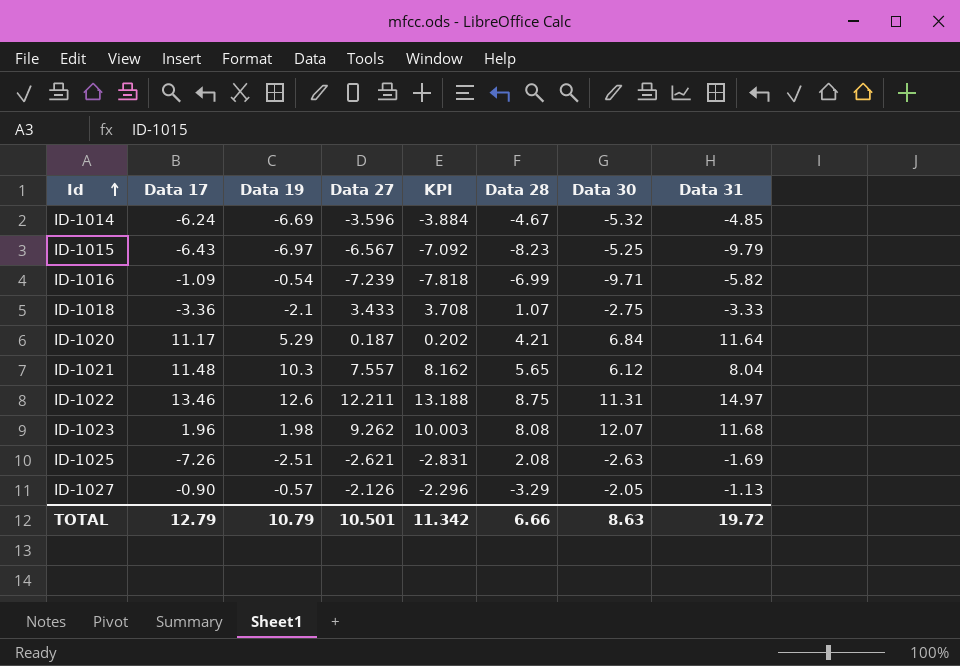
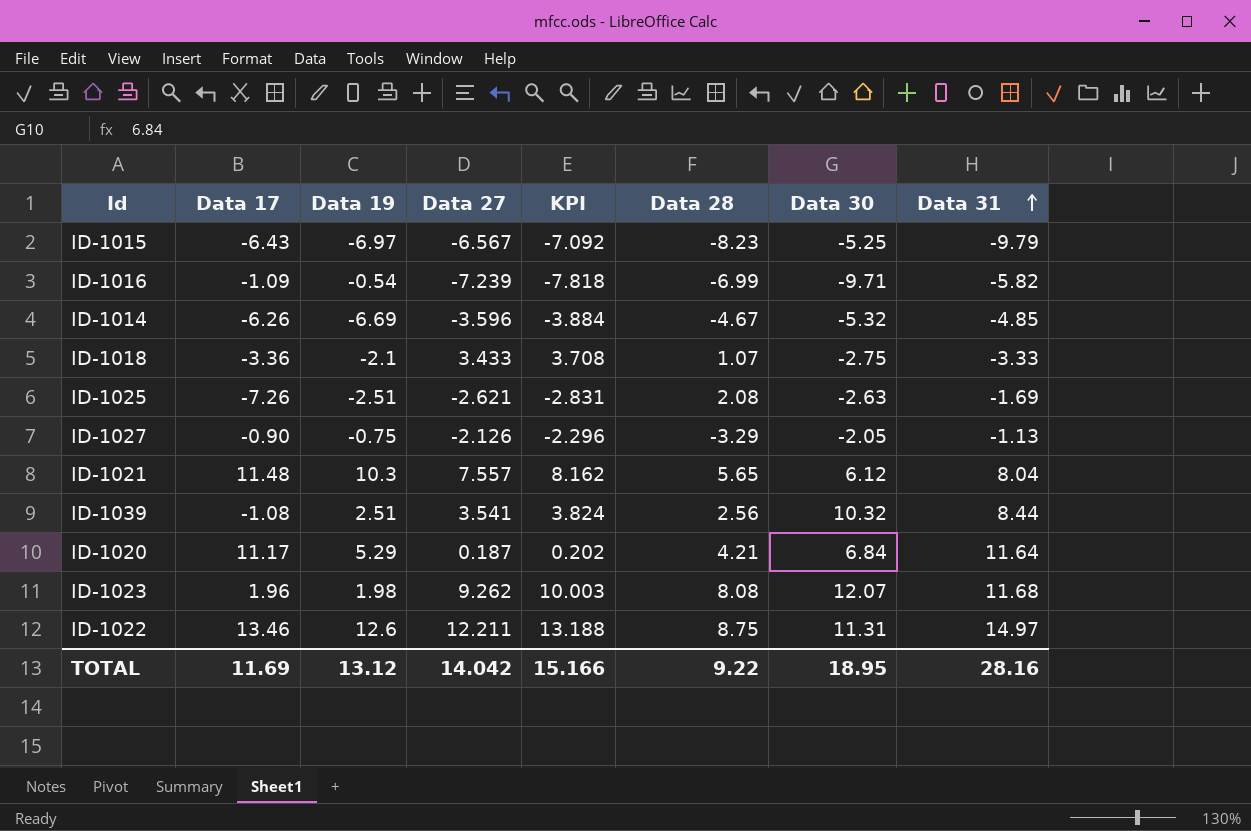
row order: Id ascending -> Data 31 ascending
ID-1014 | Data 17: -6.24 -> -6.26
ID-1027 | Data 19: -0.57 -> -0.75
row ID-1039: none -> -1.08 | 2.51 | 3.541 | 3.824 | 2.56 | 10.32 | 8.44
TOTAL | Data 17: 12.79 -> 11.69
TOTAL | Data 19: 10.79 -> 13.12
TOTAL | Data 27: 10.501 -> 14.042
TOTAL | KPI: 11.342 -> 15.166
TOTAL | Data 28: 6.66 -> 9.22
TOTAL | Data 30: 8.63 -> 18.95
TOTAL | Data 31: 19.72 -> 28.16

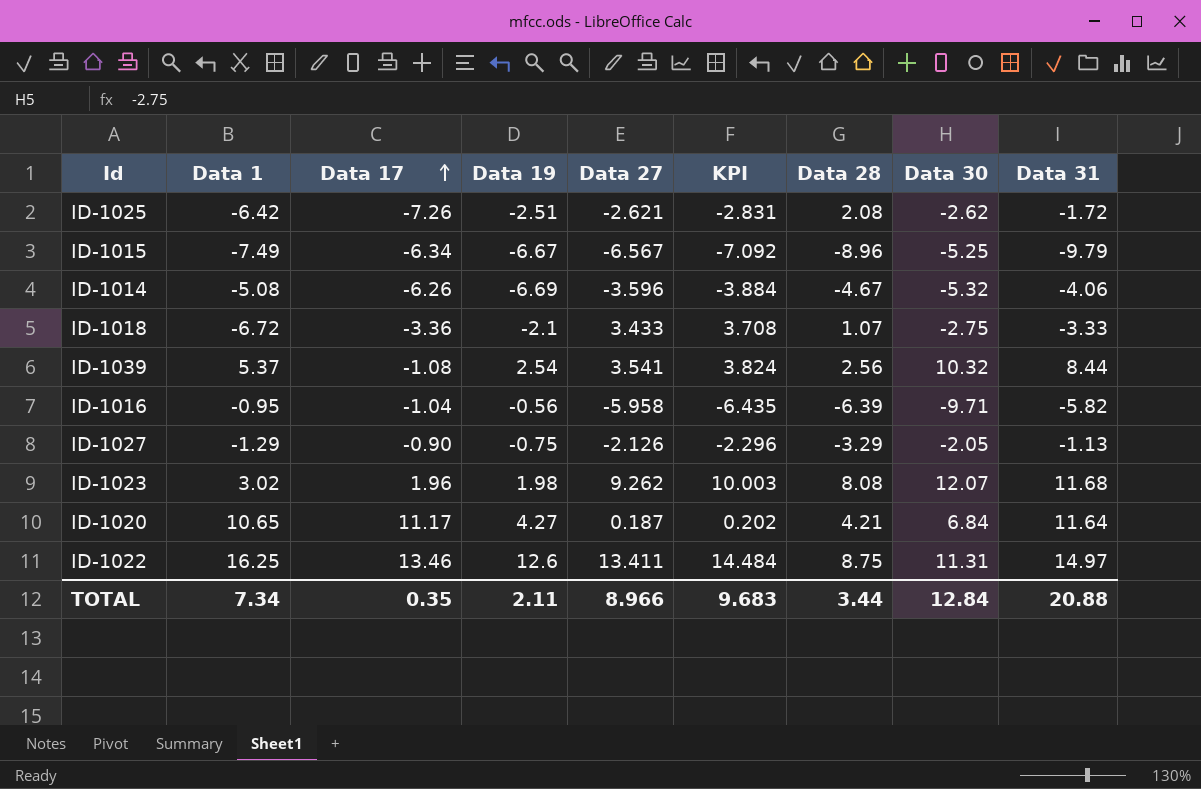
row order: Data 31 ascending -> Data 17 ascending
column Data 1 | position: none -> 2
row ID-1021: 11.48 | 10.3 | 7.557 | 8.162 | 5.65 | 6.12 | 8.04 -> none
ID-1025 | Data 30: -2.63 -> -2.62
ID-1025 | Data 31: -1.69 -> -1.72
ID-1015 | Data 17: -6.43 -> -6.34
ID-1015 | Data 19: -6.97 -> -6.67
ID-1015 | Data 28: -8.23 -> -8.96
ID-1014 | Data 31: -4.85 -> -4.06
ID-1039 | Data 19: 2.51 -> 2.54
ID-1016 | Data 17: -1.09 -> -1.04
ID-1016 | Data 19: -0.54 -> -0.56
ID-1016 | Data 27: -7.239 -> -5.958
ID-1016 | KPI: -7.818 -> -6.435
ID-1016 | Data 28: -6.99 -> -6.39
ID-1020 | Data 19: 5.29 -> 4.27
ID-1022 | Data 27: 12.211 -> 13.411
ID-1022 | KPI: 13.188 -> 14.484
TOTAL | Data 17: 11.69 -> 0.35
TOTAL | Data 19: 13.12 -> 2.11
TOTAL | Data 27: 14.042 -> 8.966
TOTAL | KPI: 15.166 -> 9.683
TOTAL | Data 28: 9.22 -> 3.44
TOTAL | Data 30: 18.95 -> 12.84
TOTAL | Data 31: 28.16 -> 20.88

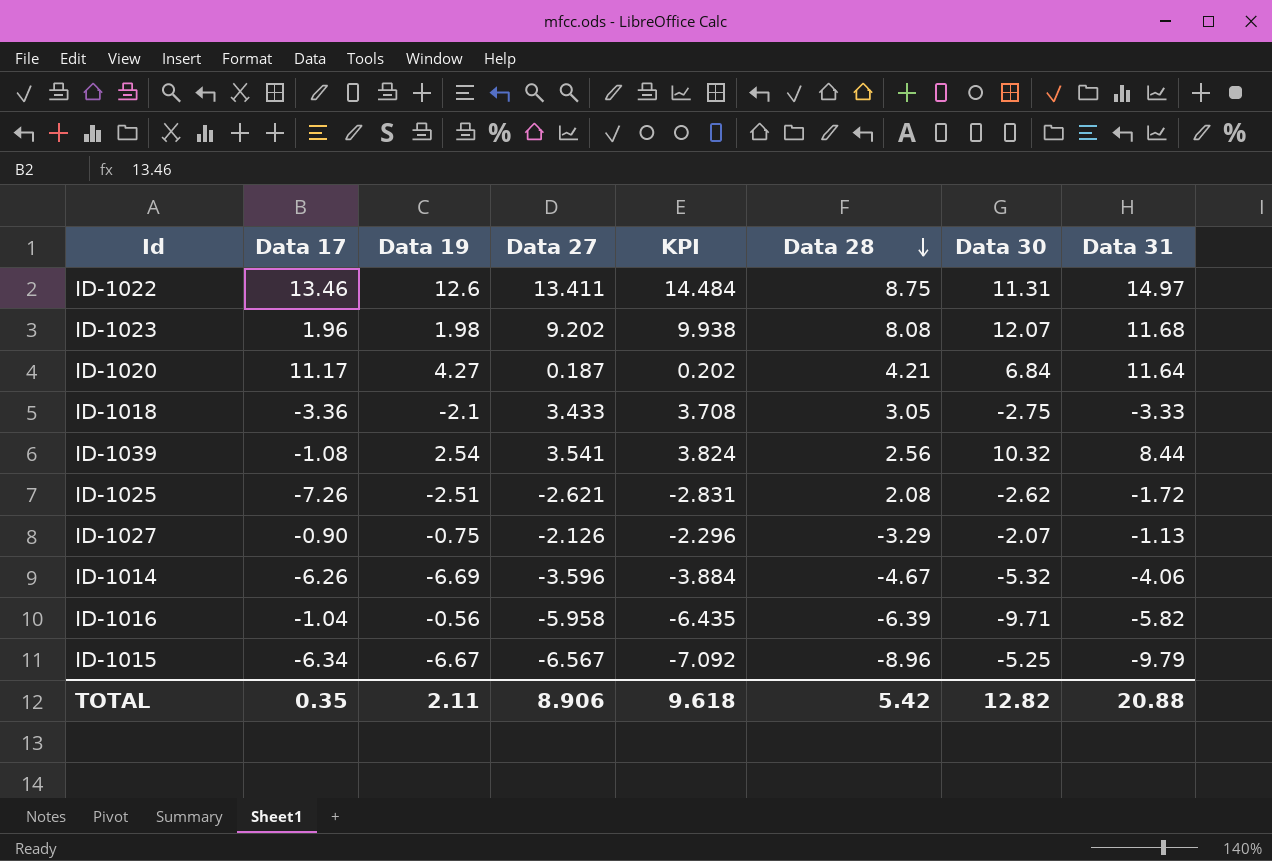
row order: Data 17 ascending -> Data 28 descending
column Data 1 | position: 2 -> none
ID-1023 | Data 27: 9.262 -> 9.202
ID-1023 | KPI: 10.003 -> 9.938
ID-1018 | Data 28: 1.07 -> 3.05
ID-1027 | Data 30: -2.05 -> -2.07
TOTAL | Data 27: 8.966 -> 8.906
TOTAL | KPI: 9.683 -> 9.618
TOTAL | Data 28: 3.44 -> 5.42
TOTAL | Data 30: 12.84 -> 12.82

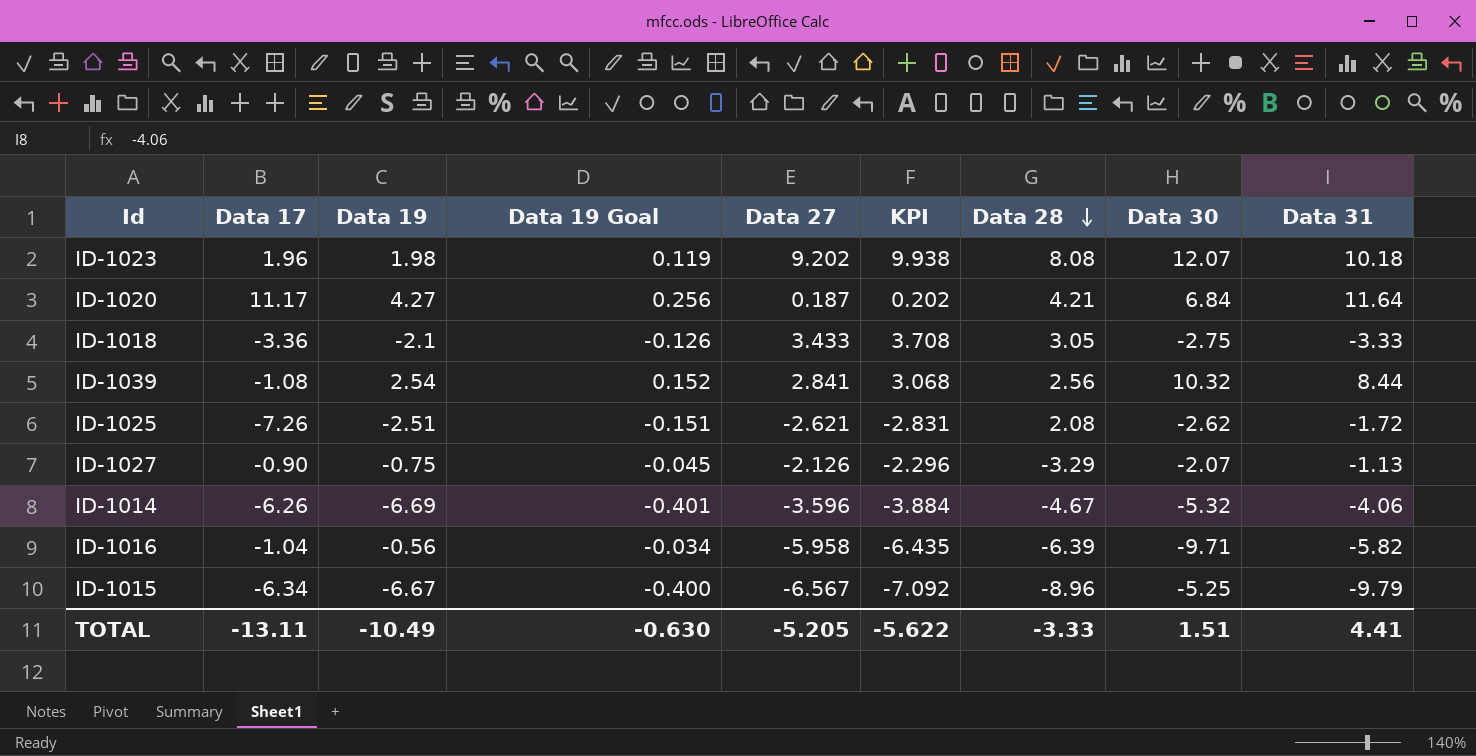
column Data 19 Goal | formula: none -> [Data 19] * 0.06
row ID-1022: 13.46 | 12.6 | 13.411 | 14.484 | 8.75 | 11.31 | 14.97 -> none
ID-1023 | Data 31: 11.68 -> 10.18
ID-1039 | Data 27: 3.541 -> 2.841
ID-1039 | KPI: 3.824 -> 3.068
TOTAL | Data 17: 0.35 -> -13.11
TOTAL | Data 19: 2.11 -> -10.49
TOTAL | Data 27: 8.906 -> -5.205
TOTAL | KPI: 9.618 -> -5.622
TOTAL | Data 28: 5.42 -> -3.33
TOTAL | Data 30: 12.82 -> 1.51
TOTAL | Data 31: 20.88 -> 4.41

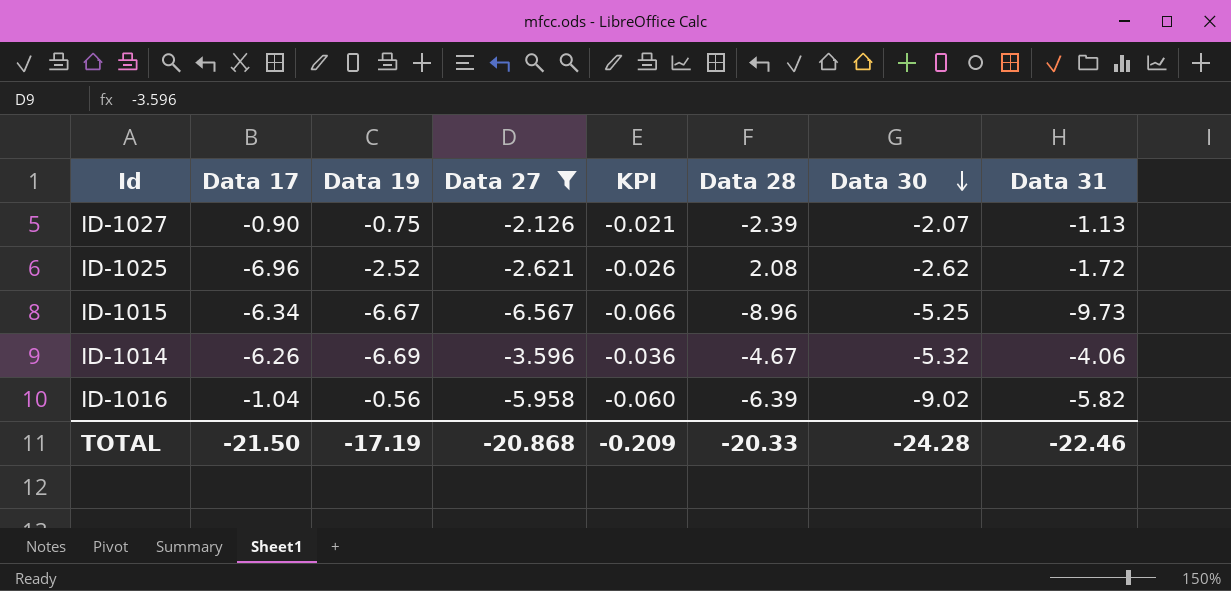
filter: none -> Data 27 <= -2.126
row order: Data 28 descending -> Data 30 descending
column Data 19 Goal | formula: [Data 19] * 0.06 -> none
column KPI | formula: [Data 27] * 1.08 -> [Data 27] * 0.01
ID-1027 | Data 28: -3.29 -> -2.39
ID-1025 | Data 17: -7.26 -> -6.96
ID-1025 | Data 19: -2.51 -> -2.52
ID-1015 | Data 31: -9.79 -> -9.73
ID-1016 | Data 30: -9.71 -> -9.02
TOTAL | Data 17: -13.11 -> -21.50
TOTAL | Data 19: -10.49 -> -17.19
TOTAL | Data 27: -5.205 -> -20.868
TOTAL | KPI: -5.622 -> -0.209
TOTAL | Data 28: -3.33 -> -20.33
TOTAL | Data 30: 1.51 -> -24.28
TOTAL | Data 31: 4.41 -> -22.46

